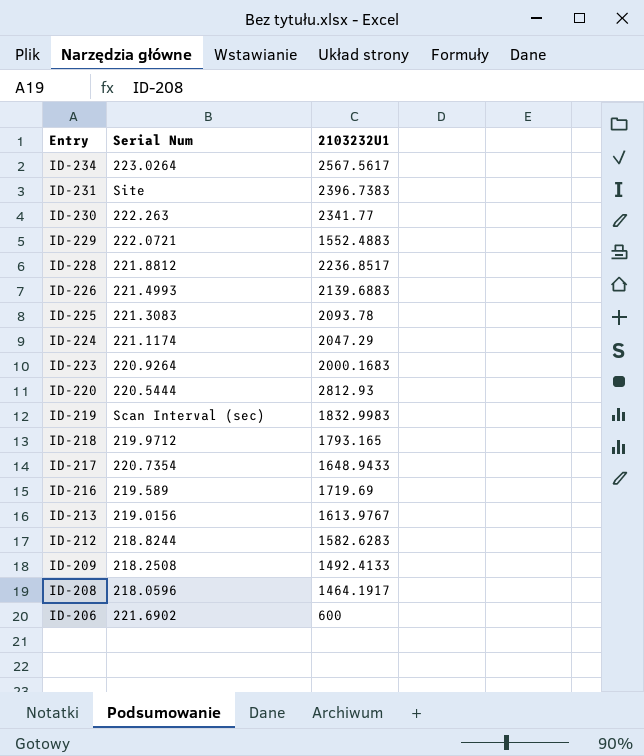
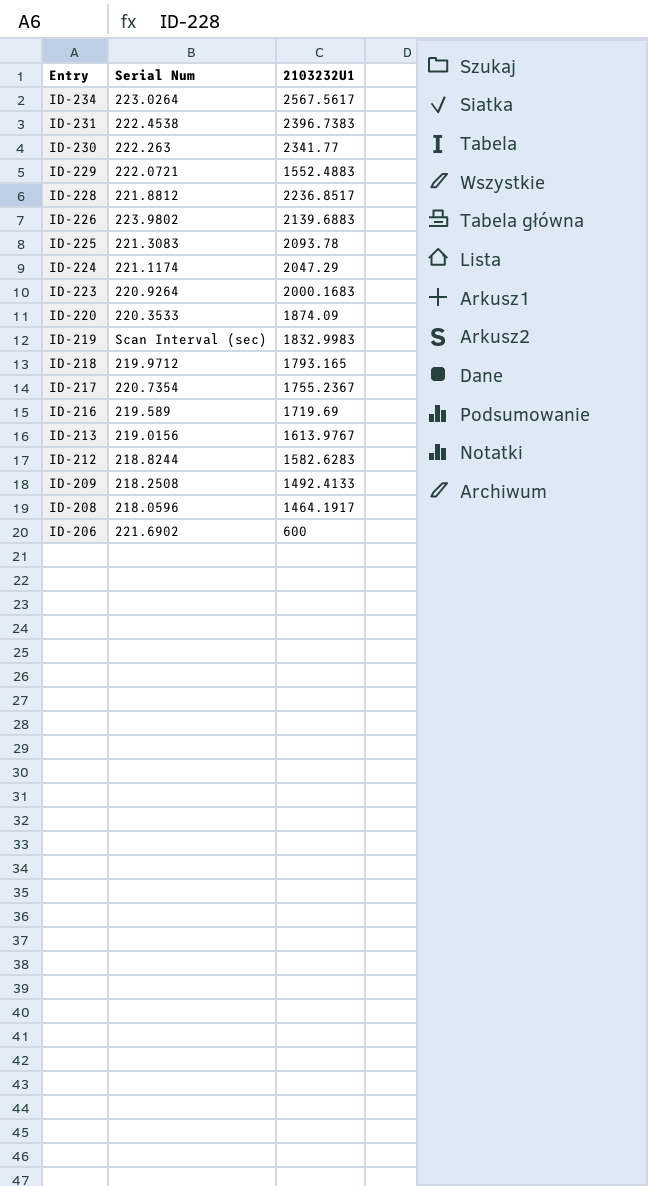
ID-231 | Serial Num: Site -> 222.4538
ID-226 | Serial Num: 221.4993 -> 223.9802
ID-220 | Serial Num: 220.5444 -> 220.3533
ID-220 | 2103232U1: 2812.93 -> 1874.09
ID-217 | 2103232U1: 1648.9433 -> 1755.2367

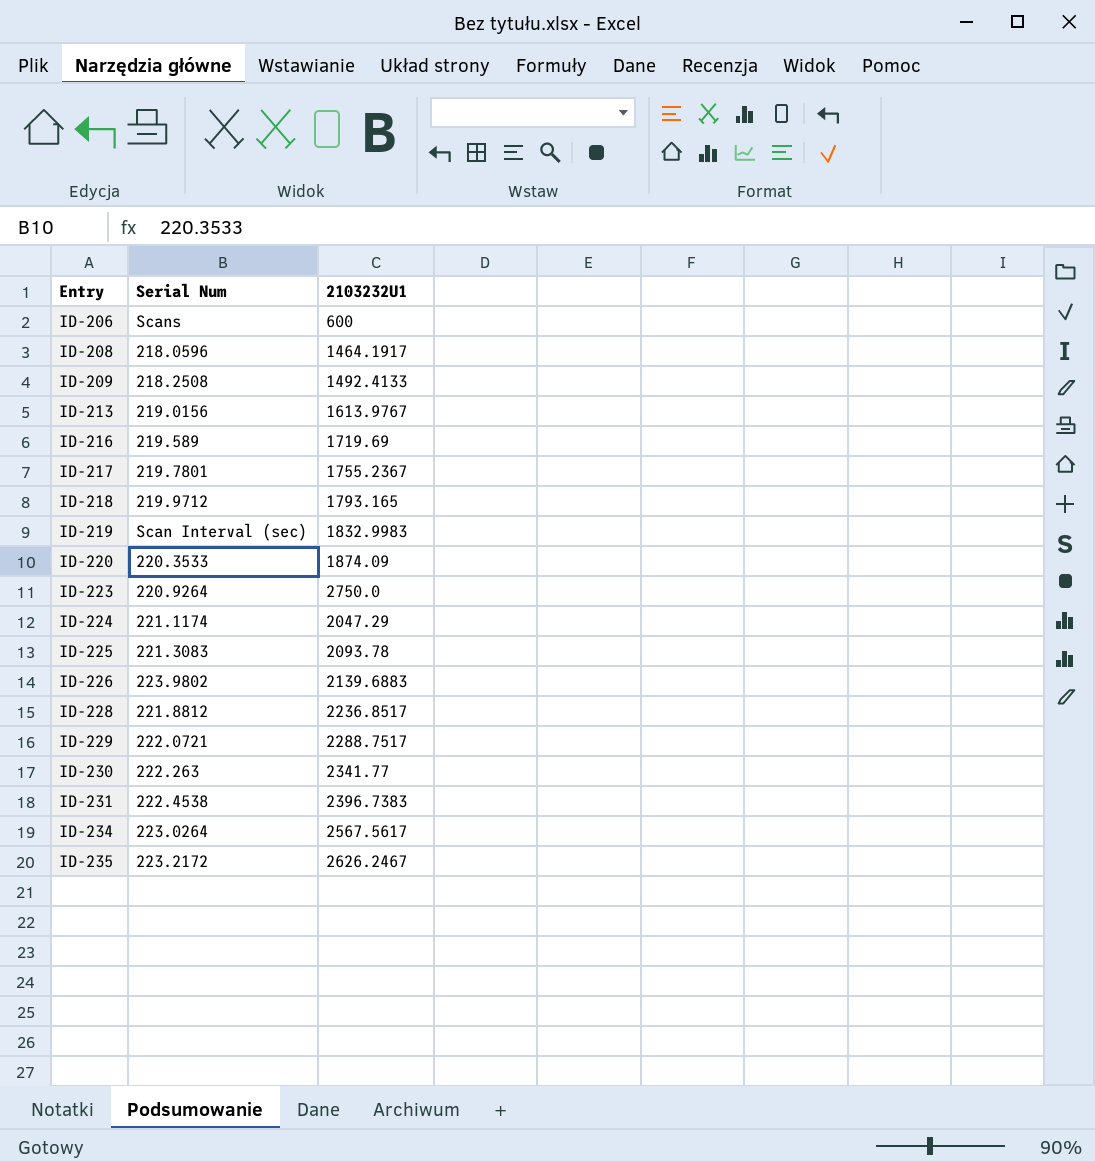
row order: Entry descending -> Entry ascending
row ID-212: 218.8244 | 1582.6283 -> none
ID-206 | Serial Num: 221.6902 -> Scans
ID-217 | Serial Num: 220.7354 -> 219.7801
ID-223 | 2103232U1: 2000.1683 -> 2750.0
ID-229 | 2103232U1: 1552.4883 -> 2288.7517
row ID-235: none -> 223.2172 | 2626.2467

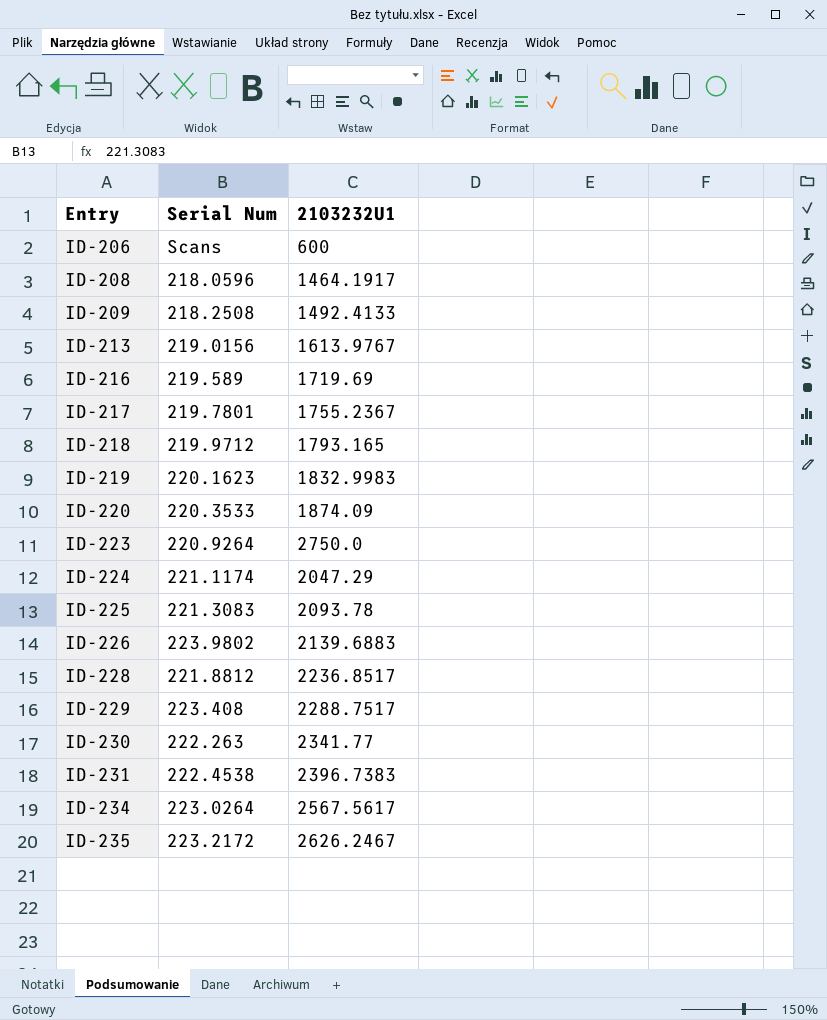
ID-219 | Serial Num: Scan Interval (sec) -> 220.1623
ID-229 | Serial Num: 222.0721 -> 223.408

